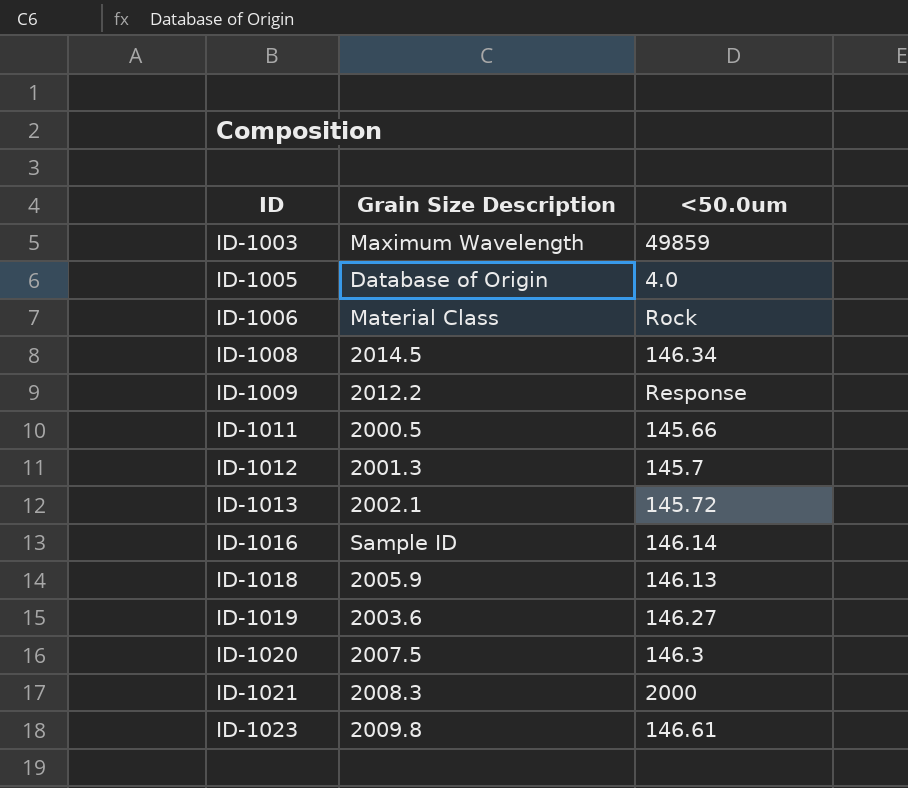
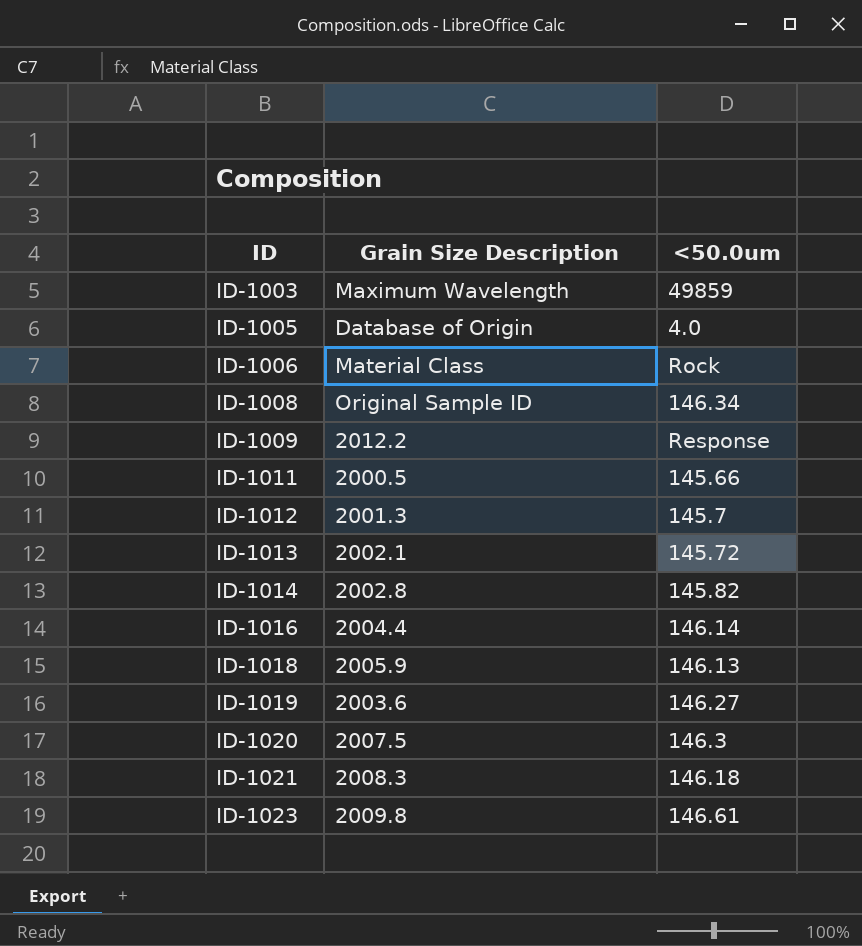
ID-1008 | Grain Size Description: 2014.5 -> Original Sample ID
row ID-1014: none -> 2002.8 | 145.82
ID-1016 | Grain Size Description: Sample ID -> 2004.4
ID-1021 | <50.0um: 2000 -> 146.18

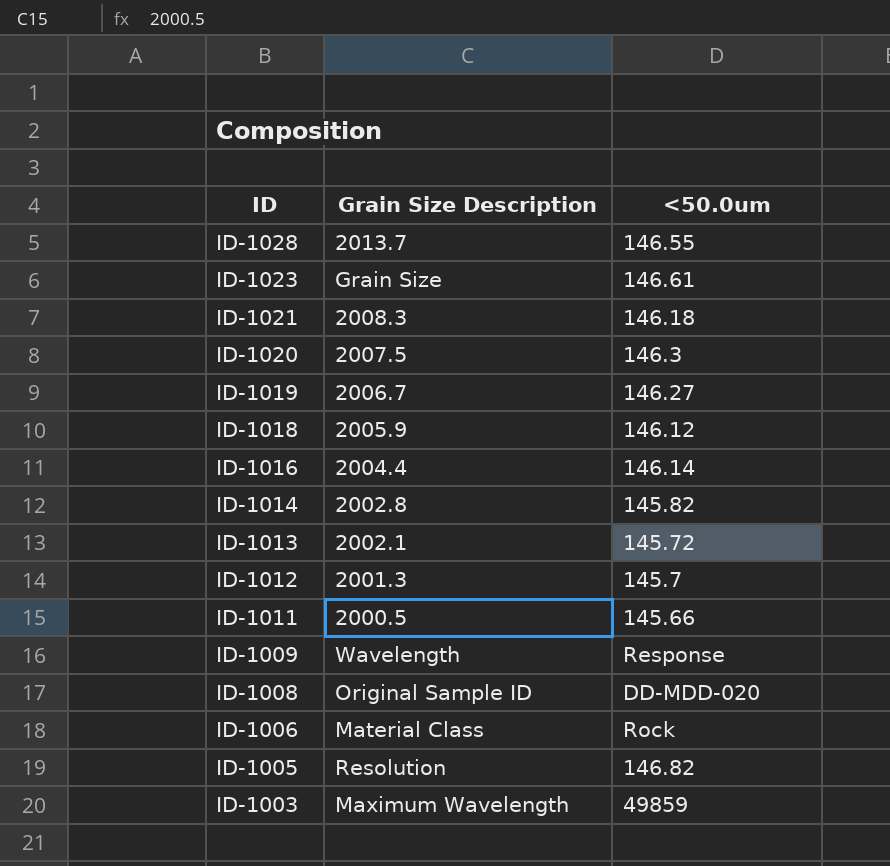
row order: ID ascending -> ID descending
row ID-1028: none -> 2013.7 | 146.55
ID-1023 | Grain Size Description: 2009.8 -> Grain Size
ID-1019 | Grain Size Description: 2003.6 -> 2006.7
ID-1018 | <50.0um: 146.13 -> 146.12
ID-1009 | Grain Size Description: 2012.2 -> Wavelength
ID-1008 | <50.0um: 146.34 -> DD-MDD-020
ID-1005 | Grain Size Description: Database of Origin -> Resolution
ID-1005 | <50.0um: 4.0 -> 146.82

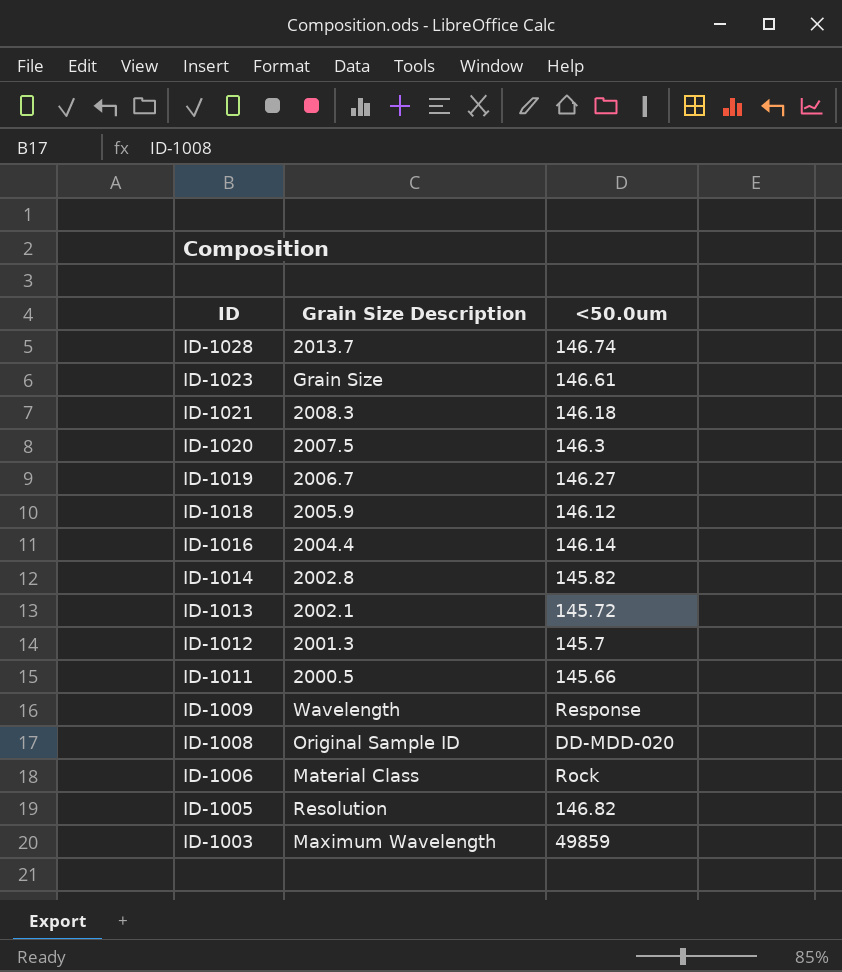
ID-1028 | <50.0um: 146.55 -> 146.74

